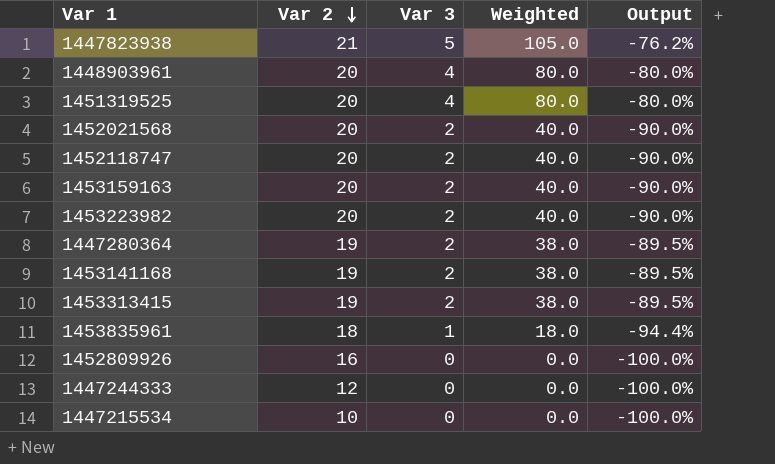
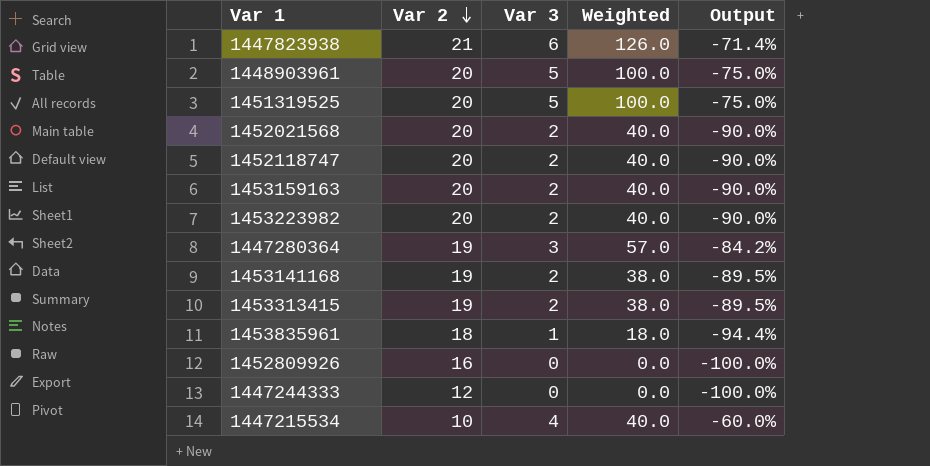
1447823938 | Var 3: 5 -> 6
1447823938 | Weighted: 105.0 -> 126.0
1447823938 | Output: -76.2% -> -71.4%
1448903961 | Var 3: 4 -> 5
1448903961 | Weighted: 80.0 -> 100.0
1448903961 | Output: -80.0% -> -75.0%
1451319525 | Var 3: 4 -> 5
1451319525 | Weighted: 80.0 -> 100.0
1451319525 | Output: -80.0% -> -75.0%
1447280364 | Var 3: 2 -> 3
1447280364 | Weighted: 38.0 -> 57.0
1447280364 | Output: -89.5% -> -84.2%
1447215534 | Var 3: 0 -> 4
1447215534 | Weighted: 0.0 -> 40.0
1447215534 | Output: -100.0% -> -60.0%

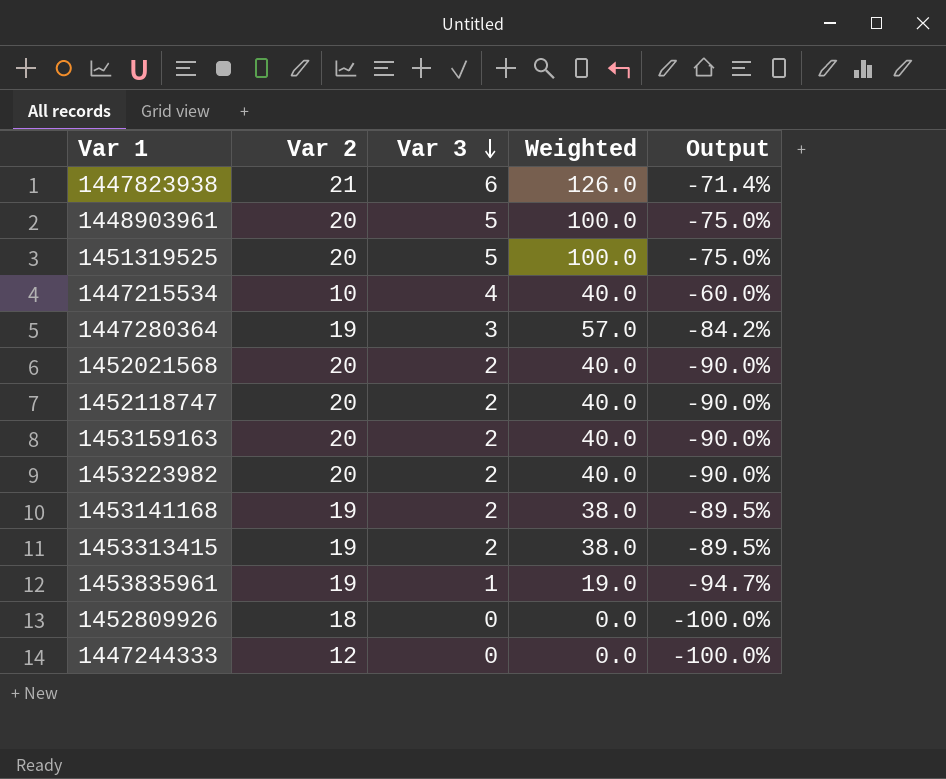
row order: Var 2 descending -> Var 3 descending
1453835961 | Var 2: 18 -> 19
1453835961 | Weighted: 18.0 -> 19.0
1453835961 | Output: -94.4% -> -94.7%
1452809926 | Var 2: 16 -> 18

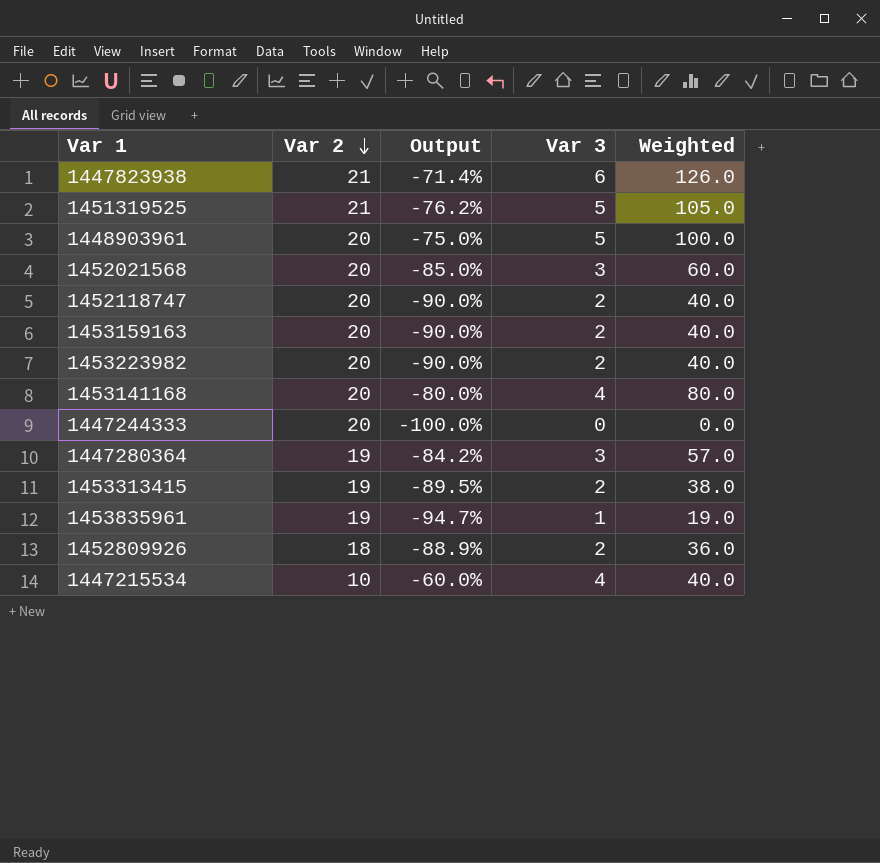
row order: Var 3 descending -> Var 2 descending
column Output | position: 5 -> 3
1451319525 | Var 2: 20 -> 21
1451319525 | Output: -75.0% -> -76.2%
1451319525 | Weighted: 100.0 -> 105.0
1452021568 | Output: -90.0% -> -85.0%
1452021568 | Var 3: 2 -> 3
1452021568 | Weighted: 40.0 -> 60.0
1453141168 | Var 2: 19 -> 20
1453141168 | Output: -89.5% -> -80.0%
1453141168 | Var 3: 2 -> 4
1453141168 | Weighted: 38.0 -> 80.0
1447244333 | Var 2: 12 -> 20
1452809926 | Output: -100.0% -> -88.9%
1452809926 | Var 3: 0 -> 2
1452809926 | Weighted: 0.0 -> 36.0

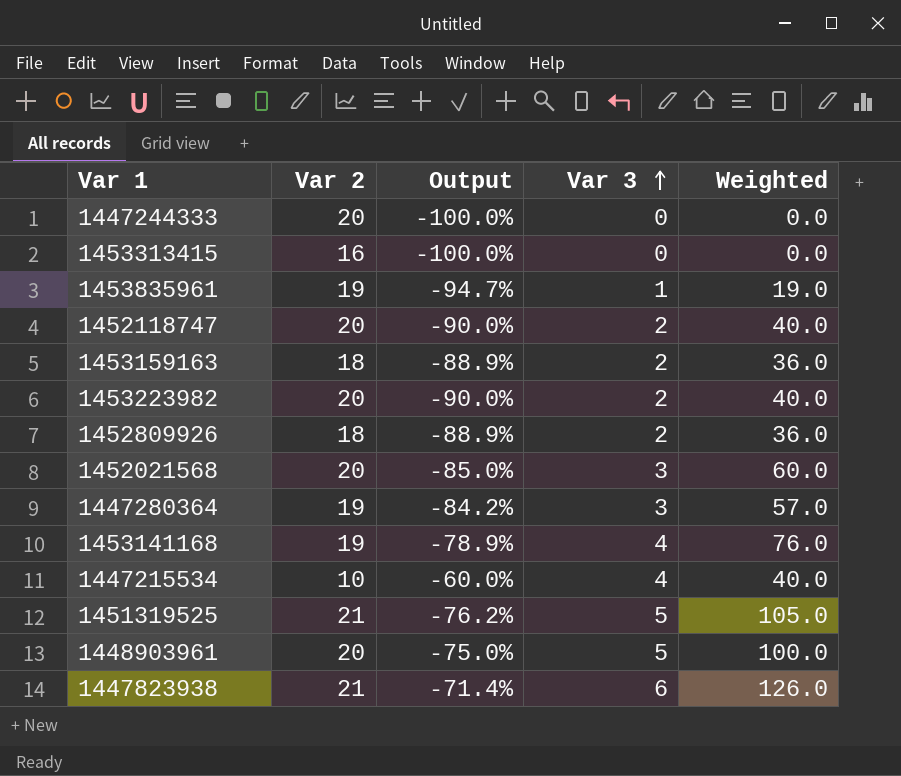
row order: Var 2 descending -> Var 3 ascending
1453313415 | Var 2: 19 -> 16
1453313415 | Output: -89.5% -> -100.0%
1453313415 | Var 3: 2 -> 0
1453313415 | Weighted: 38.0 -> 0.0
1453159163 | Var 2: 20 -> 18
1453159163 | Output: -90.0% -> -88.9%
1453159163 | Weighted: 40.0 -> 36.0
1453141168 | Var 2: 20 -> 19
1453141168 | Output: -80.0% -> -78.9%
1453141168 | Weighted: 80.0 -> 76.0

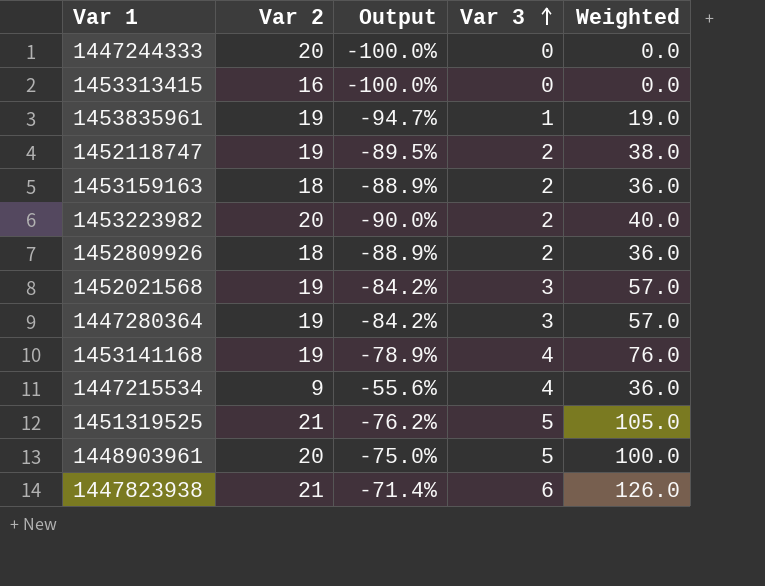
1452118747 | Var 2: 20 -> 19
1452118747 | Output: -90.0% -> -89.5%
1452118747 | Weighted: 40.0 -> 38.0
1452021568 | Var 2: 20 -> 19
1452021568 | Output: -85.0% -> -84.2%
1452021568 | Weighted: 60.0 -> 57.0
1447215534 | Var 2: 10 -> 9
1447215534 | Output: -60.0% -> -55.6%
1447215534 | Weighted: 40.0 -> 36.0

